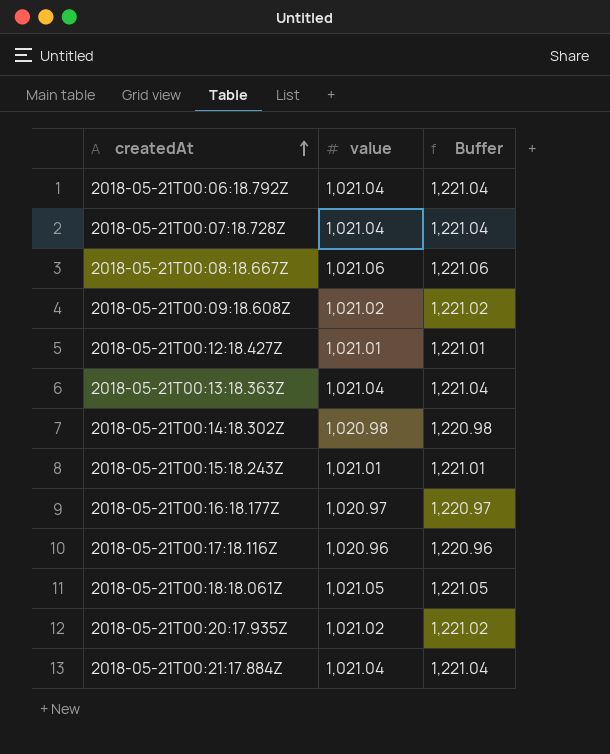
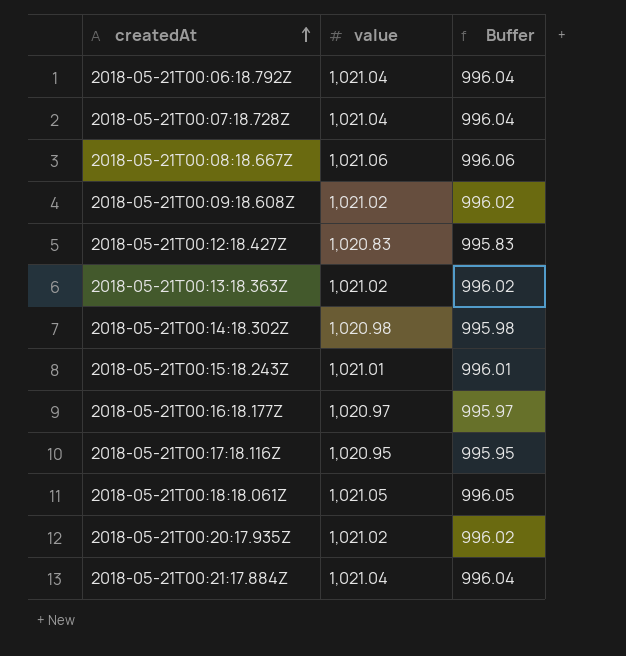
column Buffer | formula: [value] + 200 -> [value] - 25
2018-05-21T00:12:18.427Z | value: 1,021.01 -> 1,020.83
2018-05-21T00:13:18.363Z | value: 1,021.04 -> 1,021.02
2018-05-21T00:17:18.116Z | value: 1,020.96 -> 1,020.95

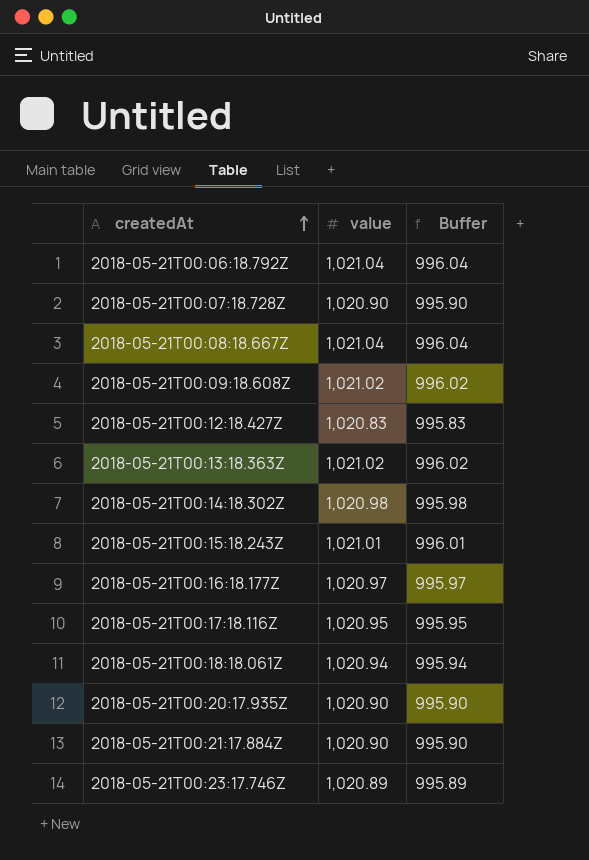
2018-05-21T00:07:18.728Z | value: 1,021.04 -> 1,020.90
2018-05-21T00:07:18.728Z | Buffer: 996.04 -> 995.90
2018-05-21T00:08:18.667Z | value: 1,021.06 -> 1,021.04
2018-05-21T00:08:18.667Z | Buffer: 996.06 -> 996.04
2018-05-21T00:18:18.061Z | value: 1,021.05 -> 1,020.94
2018-05-21T00:18:18.061Z | Buffer: 996.05 -> 995.94
2018-05-21T00:20:17.935Z | value: 1,021.02 -> 1,020.90
2018-05-21T00:20:17.935Z | Buffer: 996.02 -> 995.90
2018-05-21T00:21:17.884Z | value: 1,021.04 -> 1,020.90
2018-05-21T00:21:17.884Z | Buffer: 996.04 -> 995.90
row 2018-05-21T00:23:17.746Z: none -> 1,020.89 | 995.89

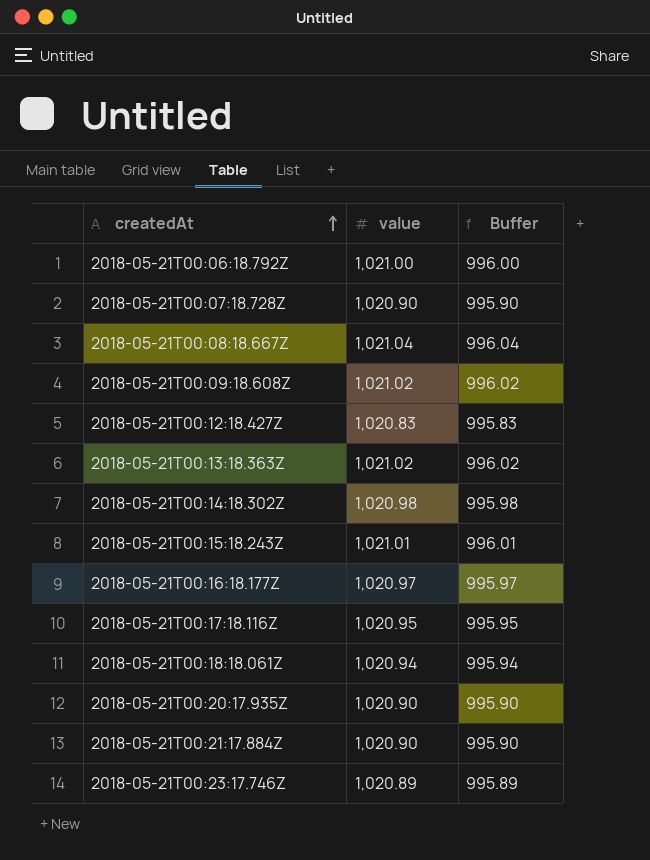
2018-05-21T00:06:18.792Z | value: 1,021.04 -> 1,021.00
2018-05-21T00:06:18.792Z | Buffer: 996.04 -> 996.00

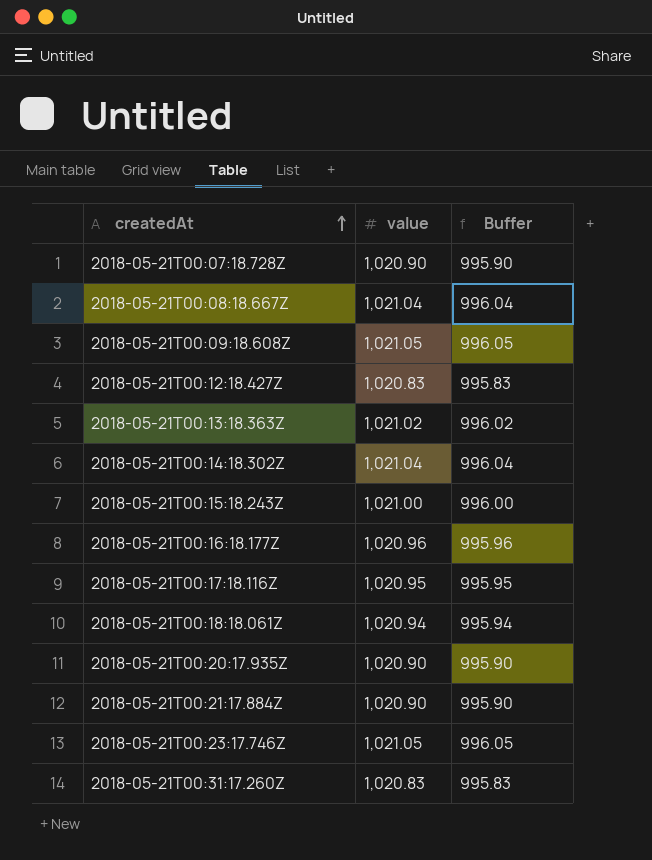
row 2018-05-21T00:06:18.792Z: 1,021.00 | 996.00 -> none
2018-05-21T00:09:18.608Z | value: 1,021.02 -> 1,021.05
2018-05-21T00:09:18.608Z | Buffer: 996.02 -> 996.05
2018-05-21T00:14:18.302Z | value: 1,020.98 -> 1,021.04
2018-05-21T00:14:18.302Z | Buffer: 995.98 -> 996.04
2018-05-21T00:15:18.243Z | value: 1,021.01 -> 1,021.00
2018-05-21T00:15:18.243Z | Buffer: 996.01 -> 996.00
2018-05-21T00:16:18.177Z | value: 1,020.97 -> 1,020.96
2018-05-21T00:16:18.177Z | Buffer: 995.97 -> 995.96
2018-05-21T00:23:17.746Z | value: 1,020.89 -> 1,021.05
2018-05-21T00:23:17.746Z | Buffer: 995.89 -> 996.05
row 2018-05-21T00:31:17.260Z: none -> 1,020.83 | 995.83

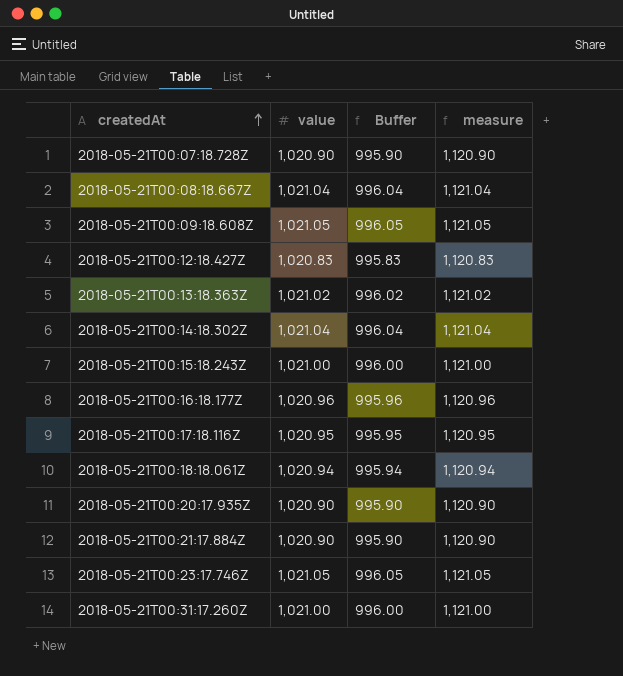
column measure | formula: none -> [value] + 100
2018-05-21T00:31:17.260Z | value: 1,020.83 -> 1,021.00
2018-05-21T00:31:17.260Z | Buffer: 995.83 -> 996.00

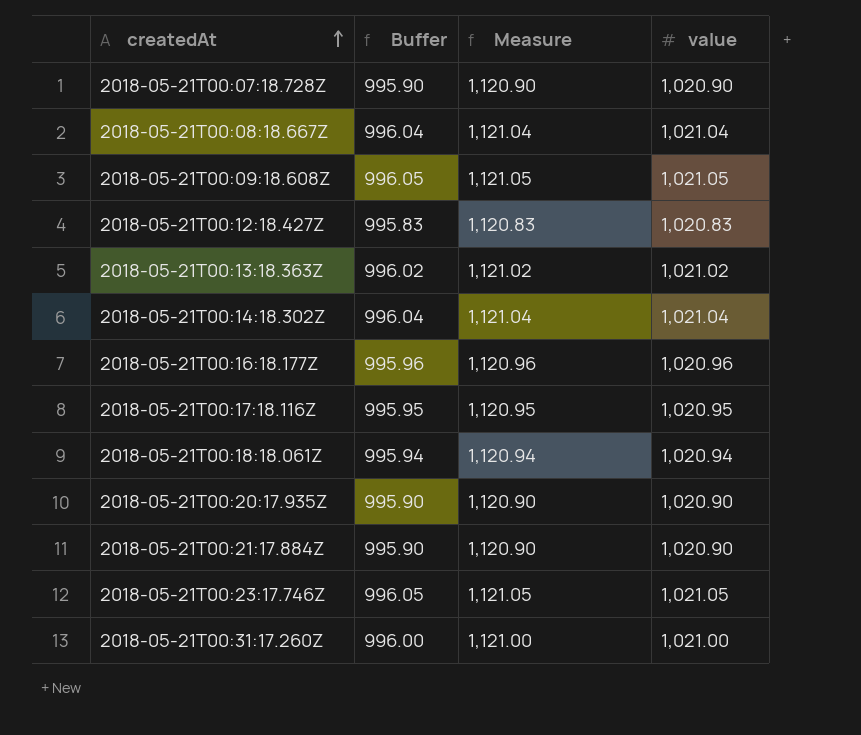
column name: measure -> Measure
column value | position: 2 -> 4
row 2018-05-21T00:15:18.243Z: 1,021.00 | 996.00 | 1,121.00 -> none

